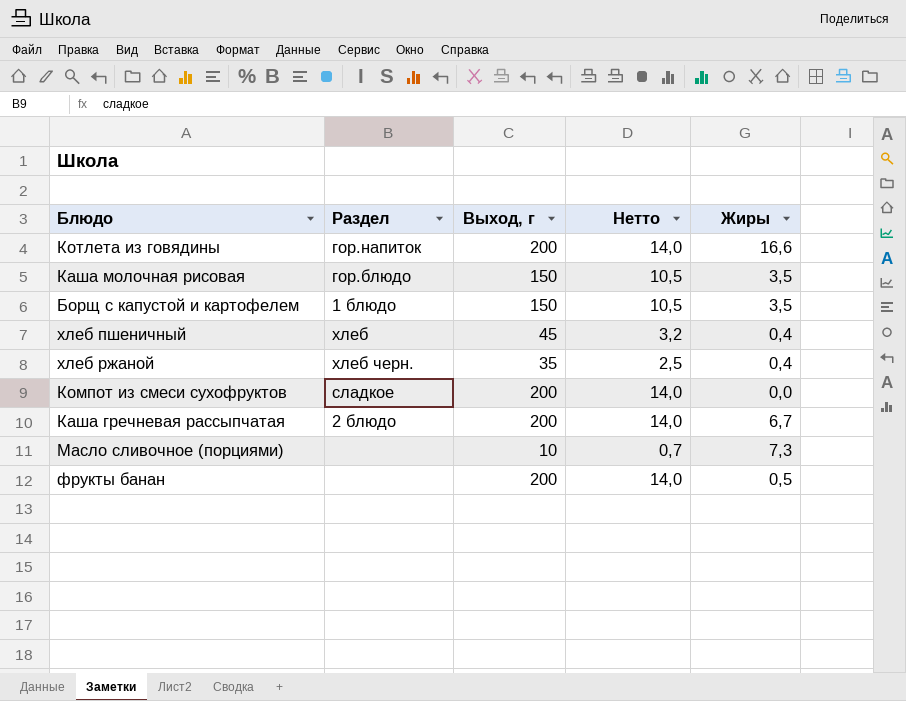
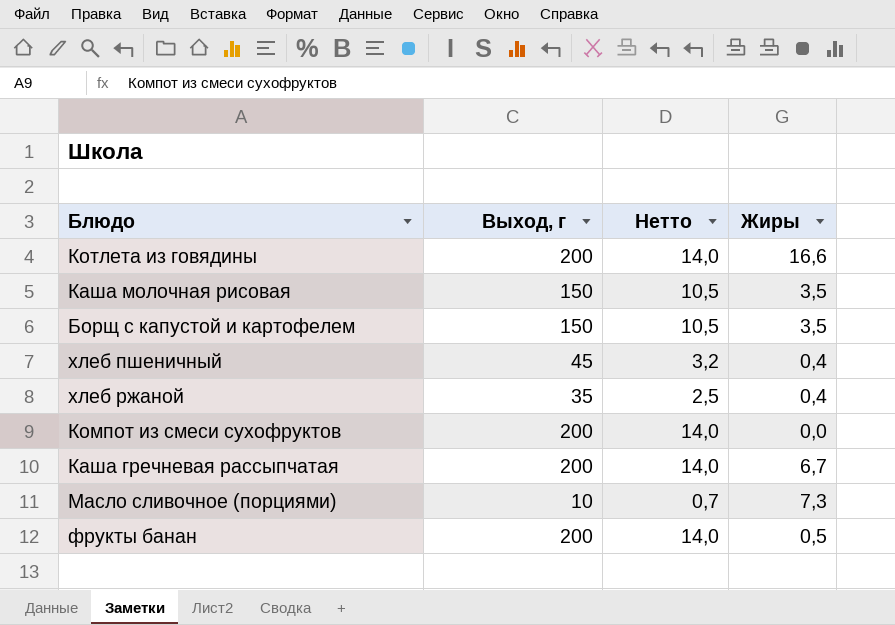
column Раздел | position: 2 -> none

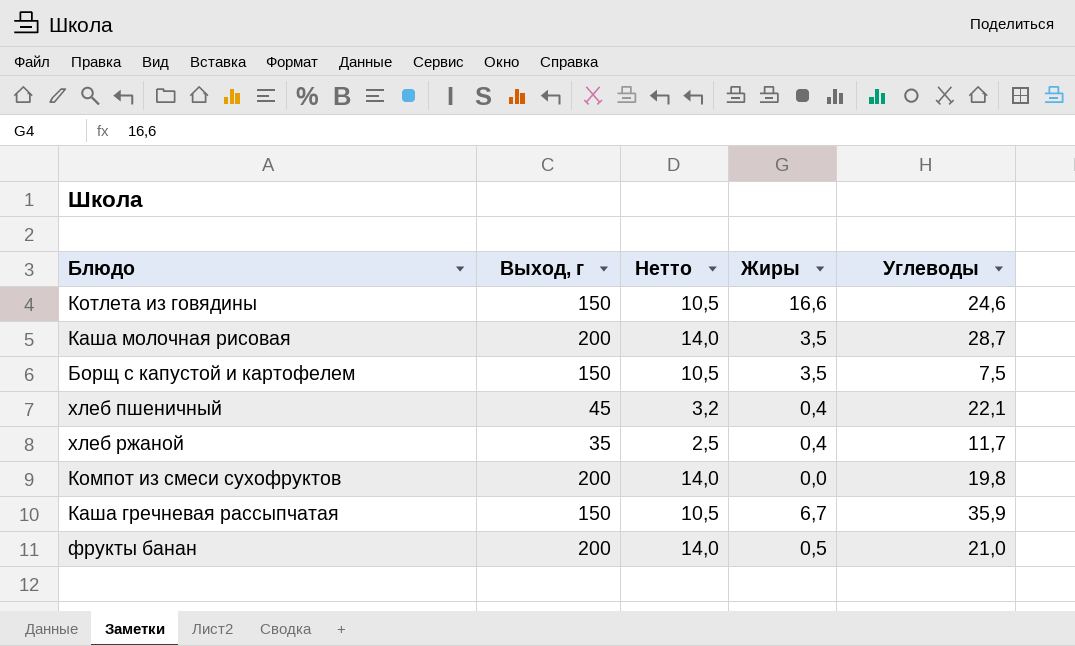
column Углеводы | position: none -> 5
row Масло сливочное (порциями): 10 | 0,7 | 7,3 -> none
Котлета из говядины | Выход, г: 200 -> 150
Котлета из говядины | Нетто: 14,0 -> 10,5
Каша молочная рисовая | Выход, г: 150 -> 200
Каша молочная рисовая | Нетто: 10,5 -> 14,0
Каша гречневая рассыпчатая | Выход, г: 200 -> 150
Каша гречневая рассыпчатая | Нетто: 14,0 -> 10,5

